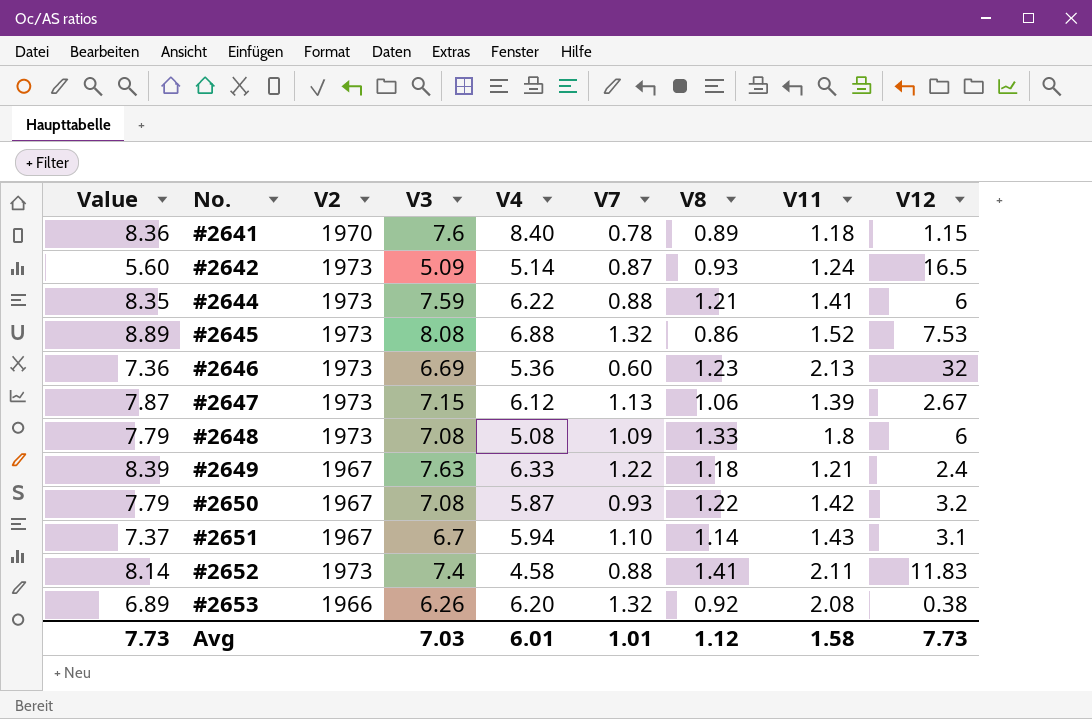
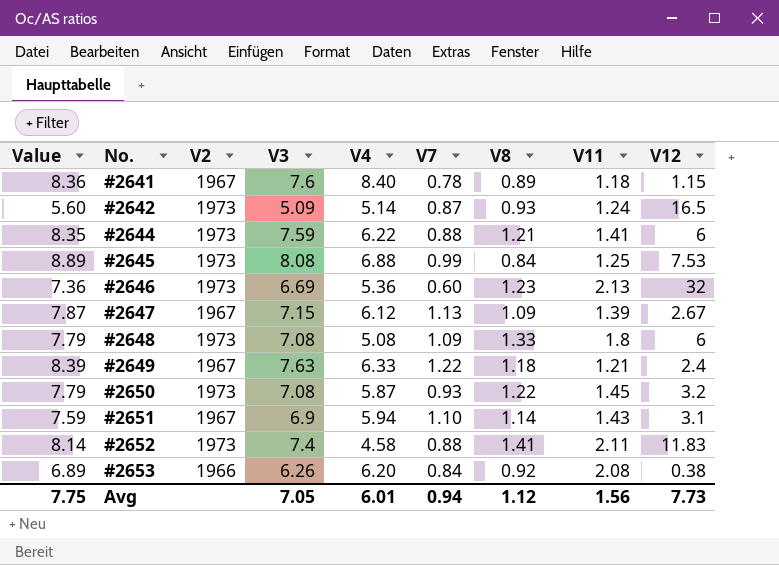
#2641 | V2: 1970 -> 1967
#2645 | V7: 1.32 -> 0.99
#2645 | V8: 0.86 -> 0.84
#2645 | V11: 1.52 -> 1.25
#2647 | V2: 1973 -> 1967
#2647 | V8: 1.06 -> 1.09
#2650 | V2: 1967 -> 1973
#2650 | V11: 1.42 -> 1.45
#2651 | Value: 7.37 -> 7.59
#2651 | V3: 6.7 -> 6.9
#2653 | V7: 1.32 -> 0.84
Avg | Value: 7.73 -> 7.75
Avg | V3: 7.03 -> 7.05
Avg | V7: 1.01 -> 0.94
Avg | V11: 1.58 -> 1.56

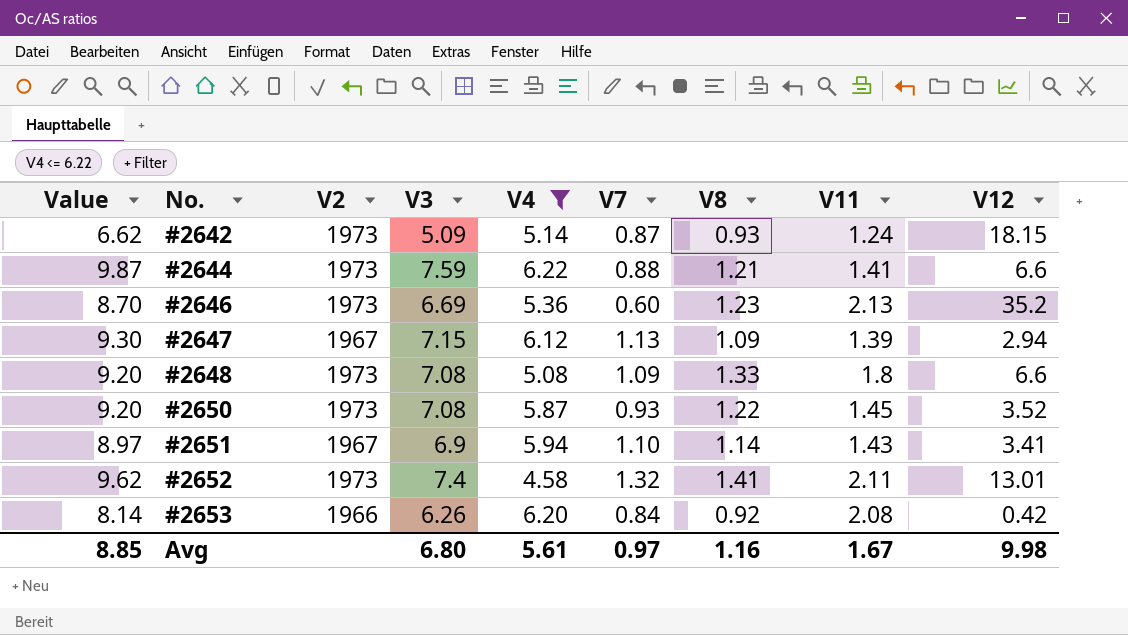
filter: none -> V4 <= 6.22
column Value | formula: [V3] * 1.1 -> [V3] * 1.3
#2642 | V12: 16.5 -> 18.15
#2644 | V12: 6 -> 6.6
#2646 | V12: 32 -> 35.2
#2647 | V12: 2.67 -> 2.94
#2648 | V12: 6 -> 6.6
#2650 | V12: 3.2 -> 3.52
#2651 | V12: 3.1 -> 3.41
#2652 | V7: 0.88 -> 1.32
#2652 | V12: 11.83 -> 13.01
#2653 | V12: 0.38 -> 0.42
Avg | Value: 7.75 -> 8.85
Avg | V3: 7.05 -> 6.80
Avg | V4: 6.01 -> 5.61
Avg | V7: 0.94 -> 0.97
Avg | V8: 1.12 -> 1.16
Avg | V11: 1.56 -> 1.67
Avg | V12: 7.73 -> 9.98

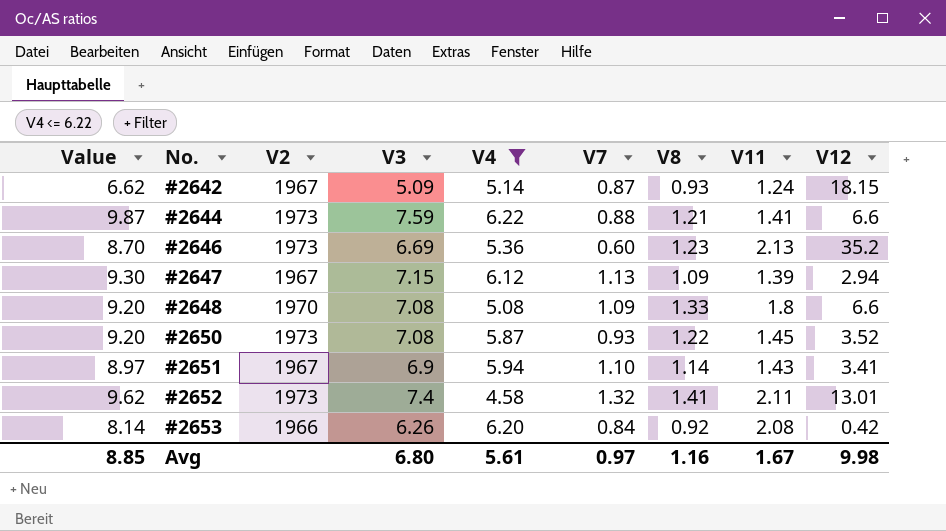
#2642 | V2: 1973 -> 1967
#2648 | V2: 1973 -> 1970

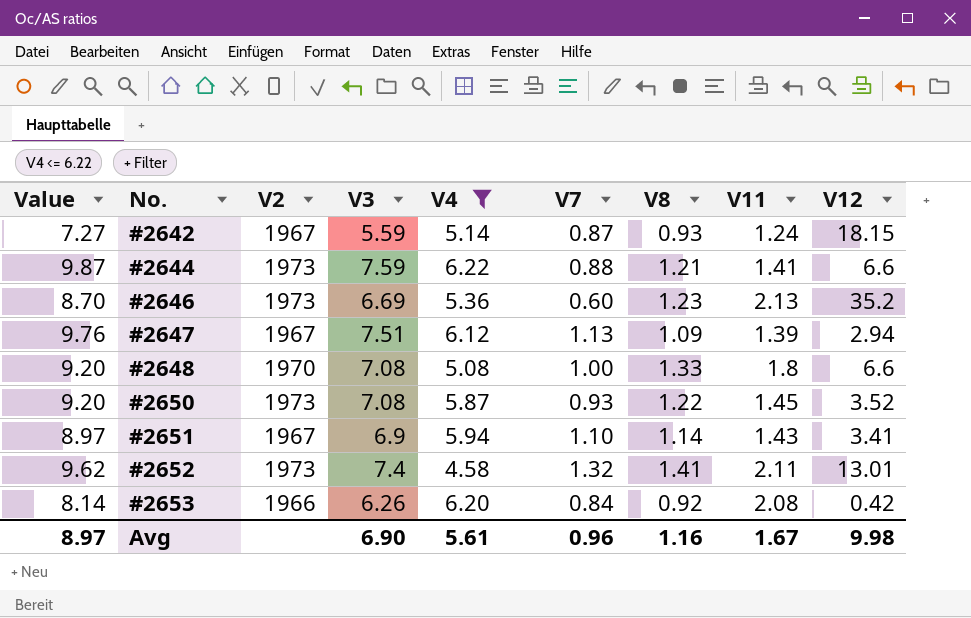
#2642 | Value: 6.62 -> 7.27
#2642 | V3: 5.09 -> 5.59
#2647 | Value: 9.30 -> 9.76
#2647 | V3: 7.15 -> 7.51
#2648 | V7: 1.09 -> 1.00
Avg | Value: 8.85 -> 8.97
Avg | V3: 6.80 -> 6.90
Avg | V7: 0.97 -> 0.96

